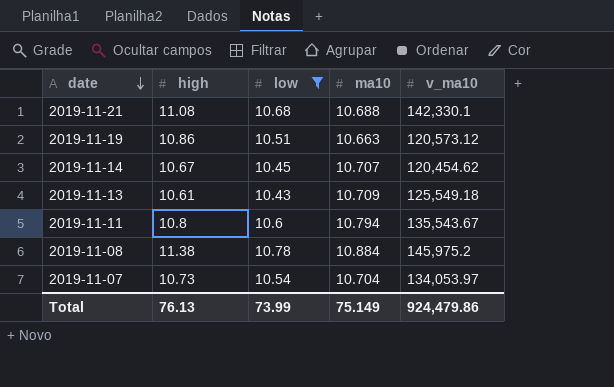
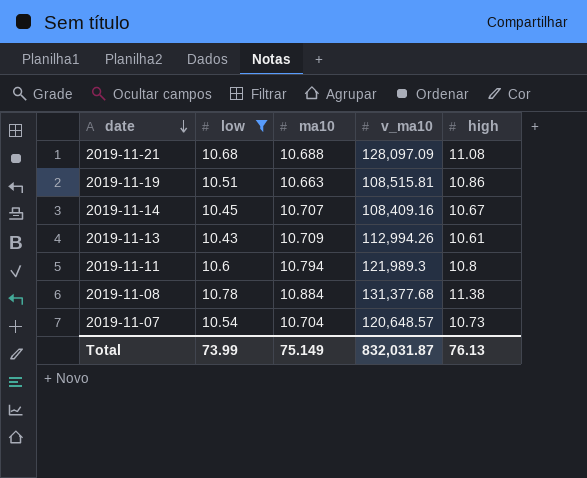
column high | position: 2 -> 5
2019-11-21 | v_ma10: 142,330.1 -> 128,097.09
2019-11-19 | v_ma10: 120,573.12 -> 108,515.81
2019-11-14 | v_ma10: 120,454.62 -> 108,409.16
2019-11-13 | v_ma10: 125,549.18 -> 112,994.26
2019-11-11 | v_ma10: 135,543.67 -> 121,989.3
2019-11-08 | v_ma10: 145,975.2 -> 131,377.68
2019-11-07 | v_ma10: 134,053.97 -> 120,648.57
Total | v_ma10: 924,479.86 -> 832,031.87

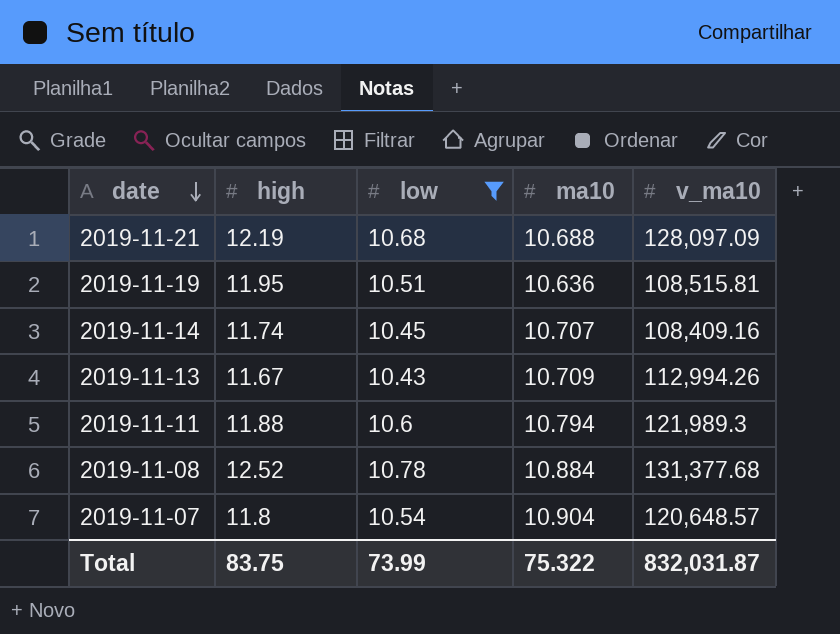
column high | position: 5 -> 2
2019-11-21 | high: 11.08 -> 12.19
2019-11-19 | high: 10.86 -> 11.95
2019-11-19 | ma10: 10.663 -> 10.636
2019-11-14 | high: 10.67 -> 11.74
2019-11-13 | high: 10.61 -> 11.67
2019-11-11 | high: 10.8 -> 11.88
2019-11-08 | high: 11.38 -> 12.52
2019-11-07 | high: 10.73 -> 11.8
2019-11-07 | ma10: 10.704 -> 10.904
Total | high: 76.13 -> 83.75
Total | ma10: 75.149 -> 75.322

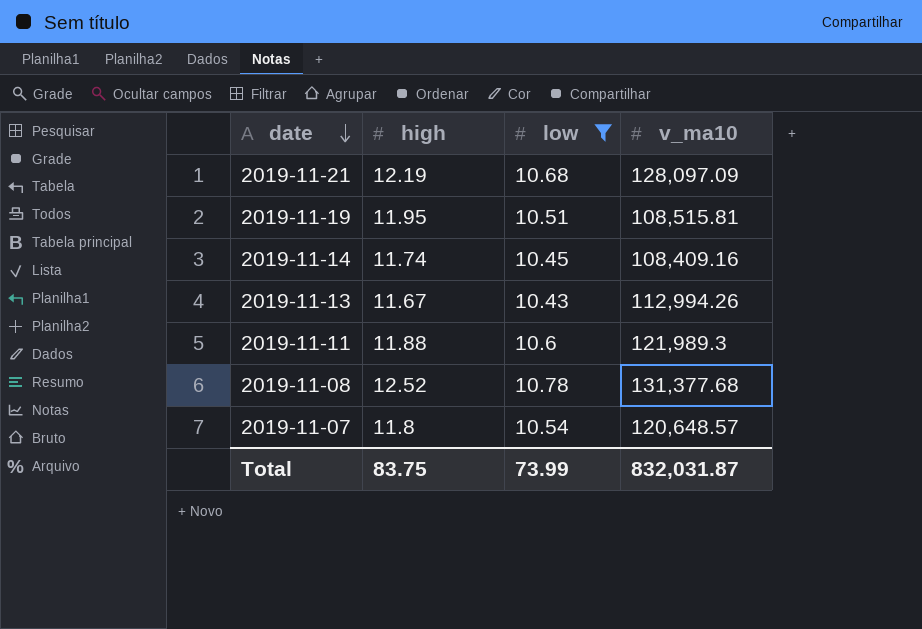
column ma10 | position: 4 -> none

